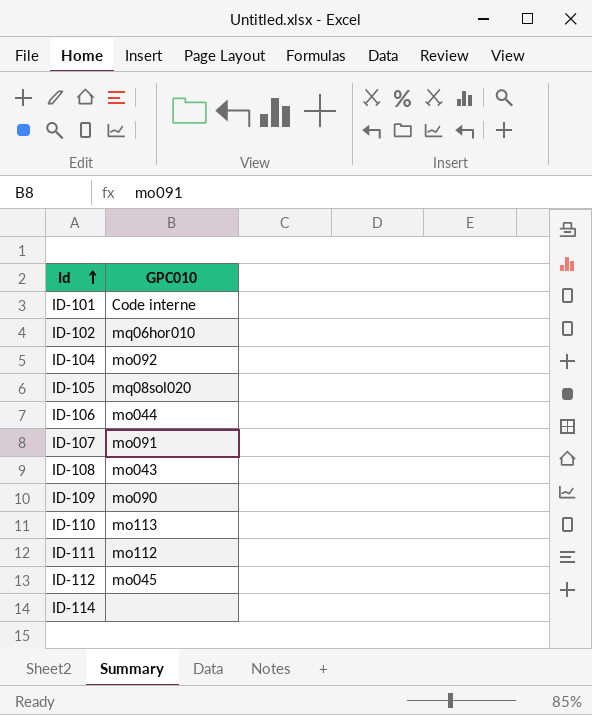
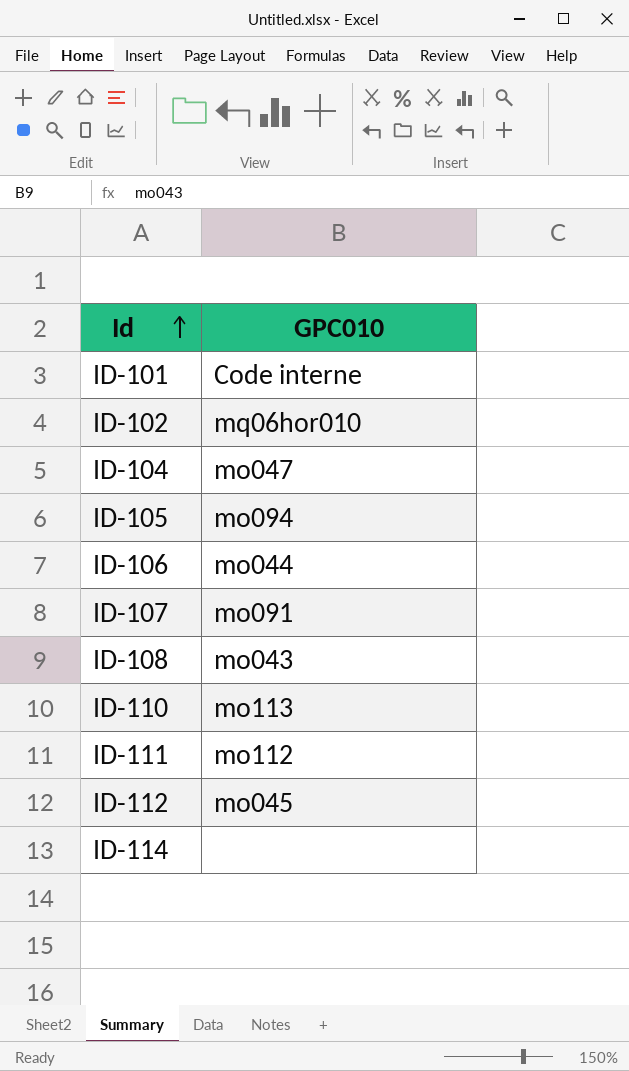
row ID-109: mo090 -> none
ID-104 | GPC010: mo092 -> mo047
ID-105 | GPC010: mq08sol020 -> mo094

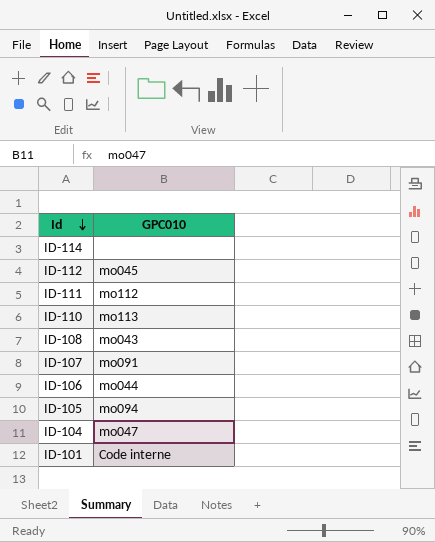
row order: Id ascending -> Id descending
row ID-102: mq06hor010 -> none

